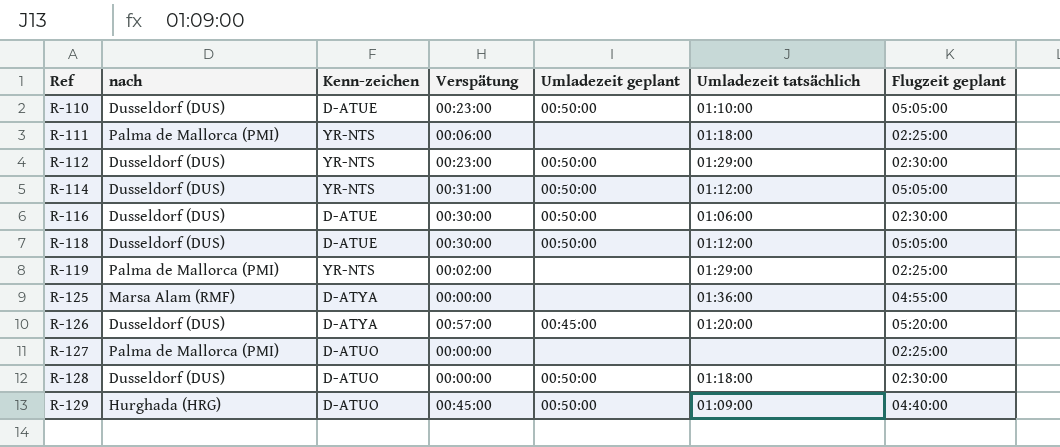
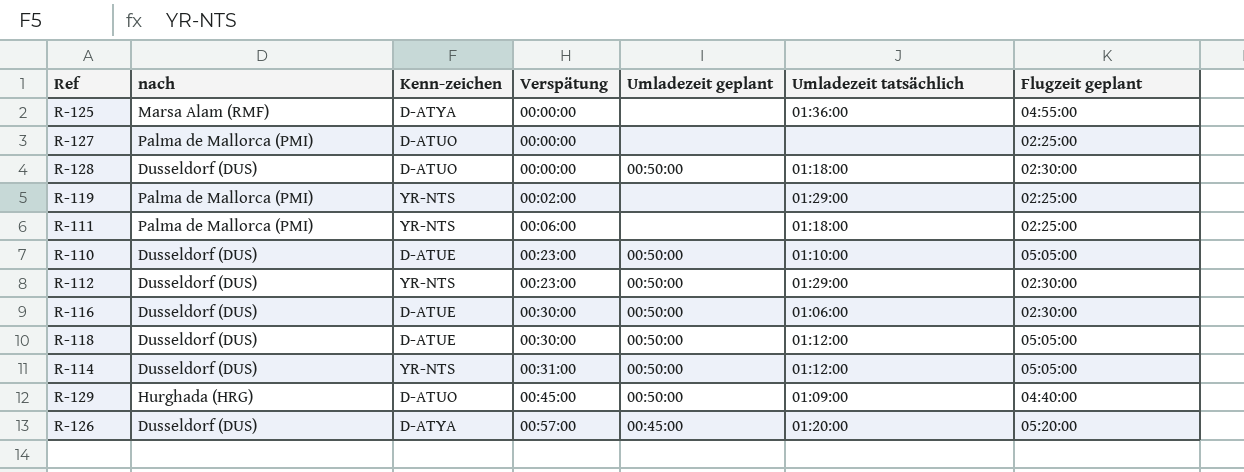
row order: Ref ascending -> Verspätung ascending

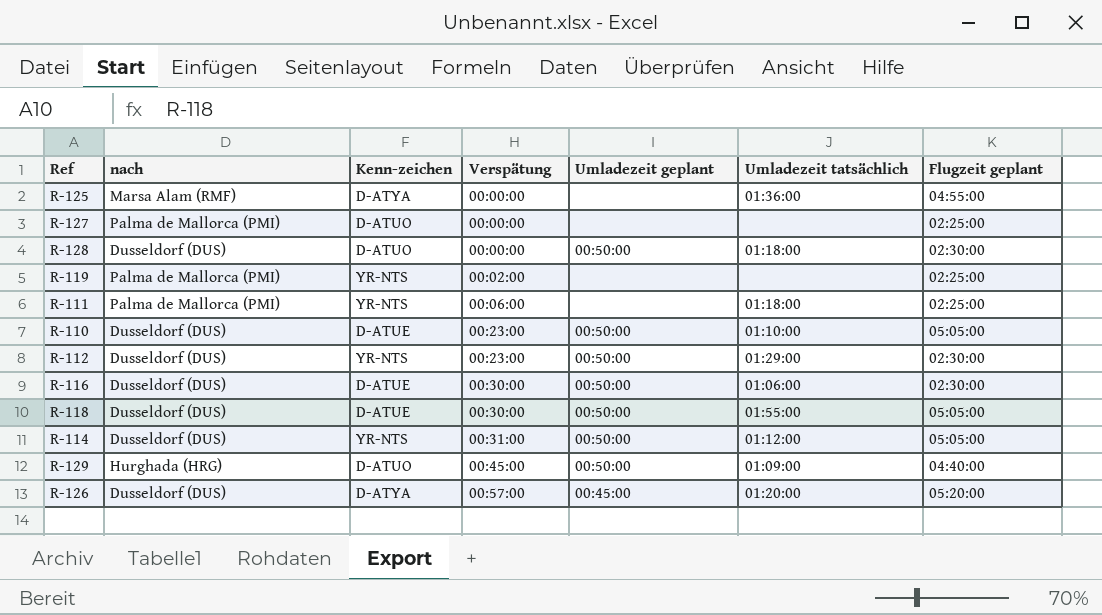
R-119 | Umladezeit tatsächlich: 01:29:00 -> none
R-118 | Umladezeit tatsächlich: 01:12:00 -> 01:55:00

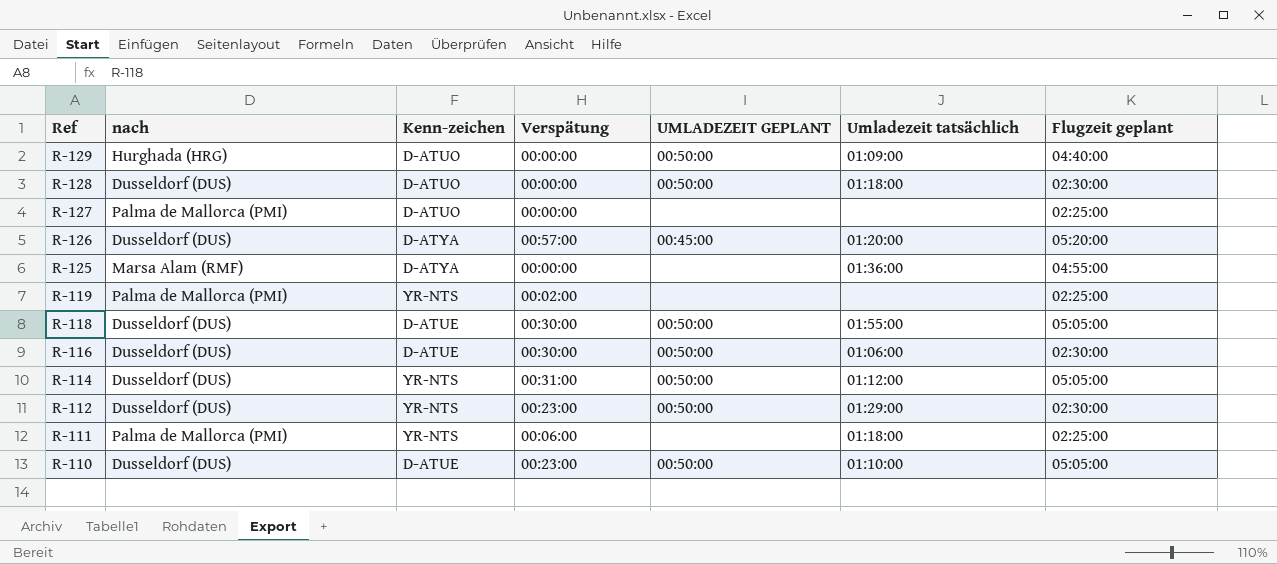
row order: Verspätung ascending -> Ref descending
column name: Umladezeit geplant -> UMLADEZEIT GEPLANT
R-129 | Verspätung: 00:45:00 -> 00:00:00

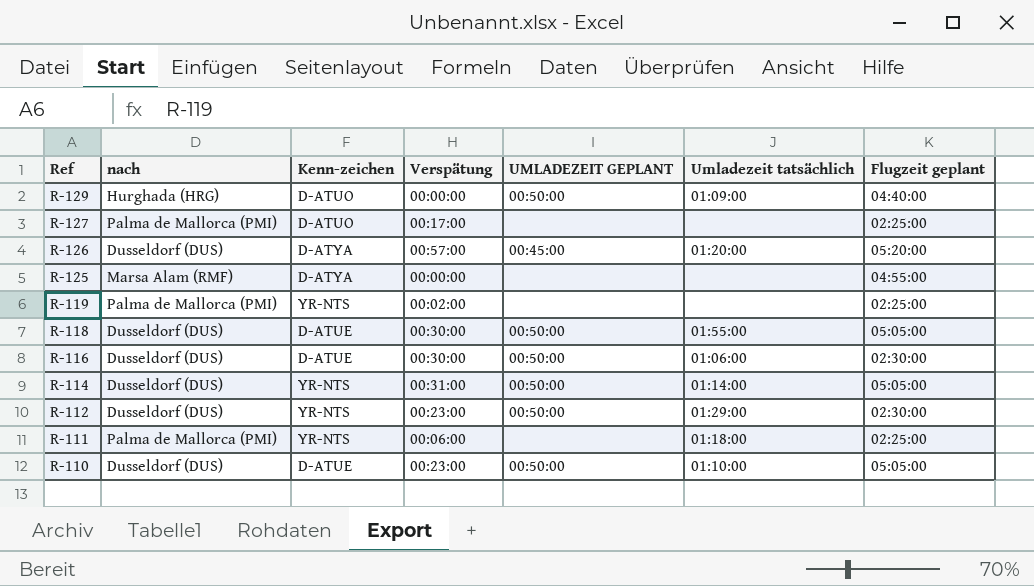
row R-128: Dusseldorf (DUS) | D-ATUO | 00:00:00 | 00:50:00 | 01:18:00 | 02:30:00 -> none
R-127 | Verspätung: 00:00:00 -> 00:17:00
R-125 | Umladezeit tatsächlich: 01:36:00 -> none
R-114 | Umladezeit tatsächlich: 01:12:00 -> 01:14:00

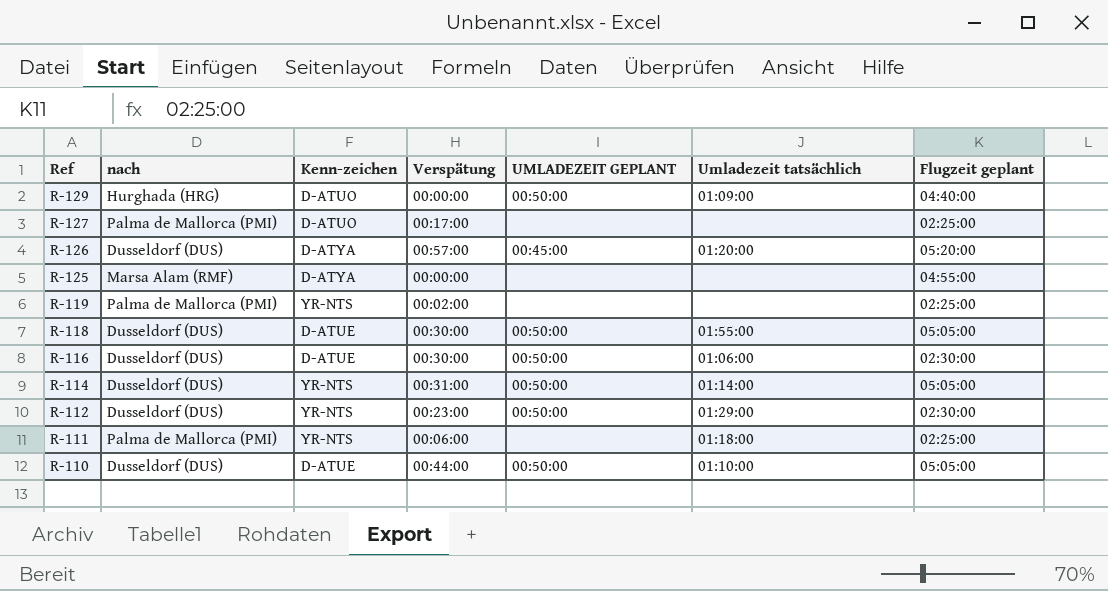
R-110 | Verspätung: 00:23:00 -> 00:44:00

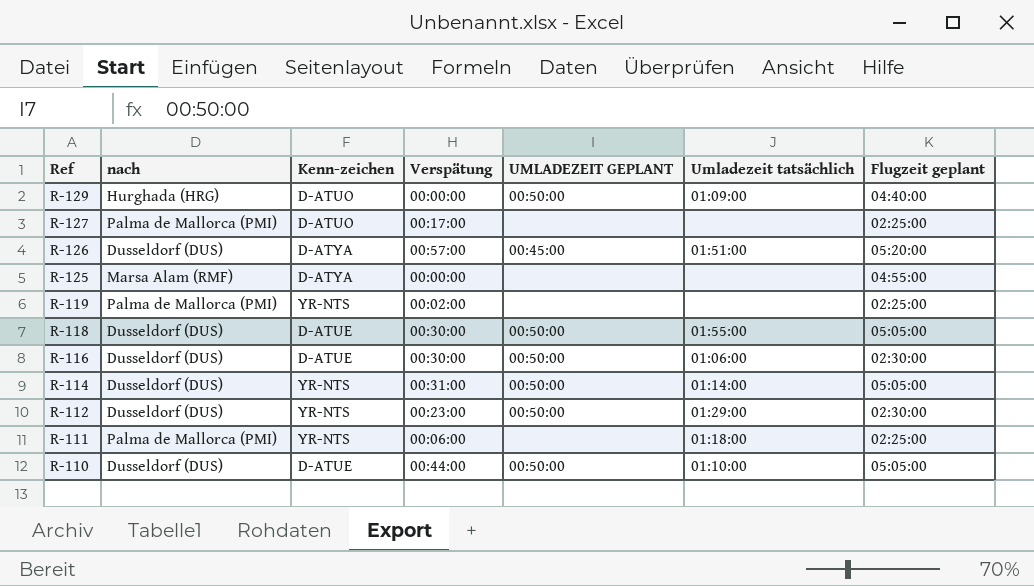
R-126 | Umladezeit tatsächlich: 01:20:00 -> 01:51:00

